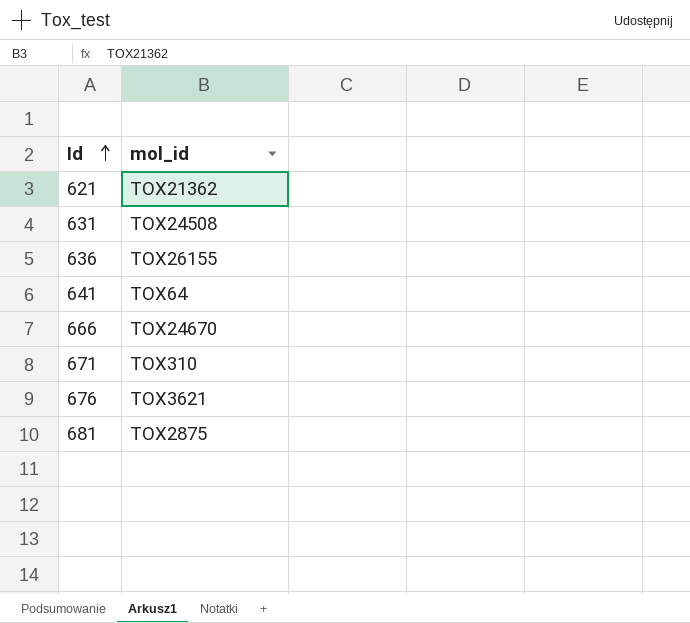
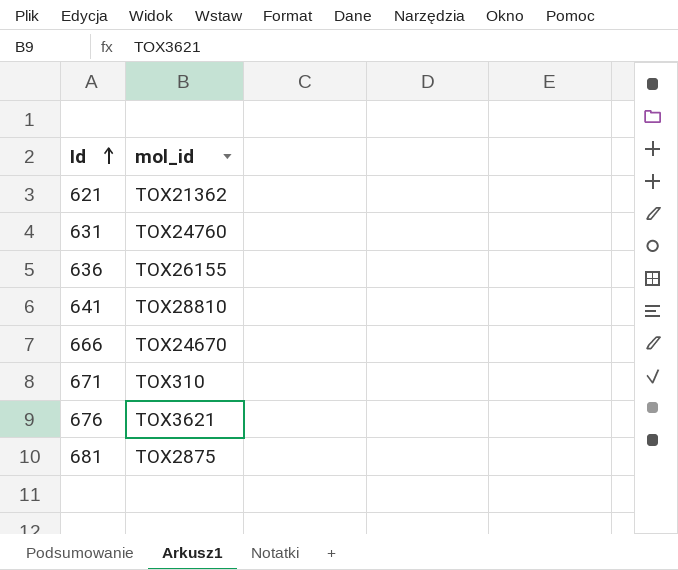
631 | mol_id: TOX24508 -> TOX24760
641 | mol_id: TOX64 -> TOX28810

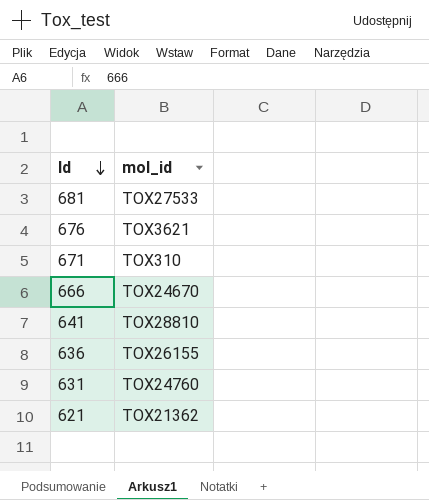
row order: Id ascending -> Id descending
681 | mol_id: TOX2875 -> TOX27533

